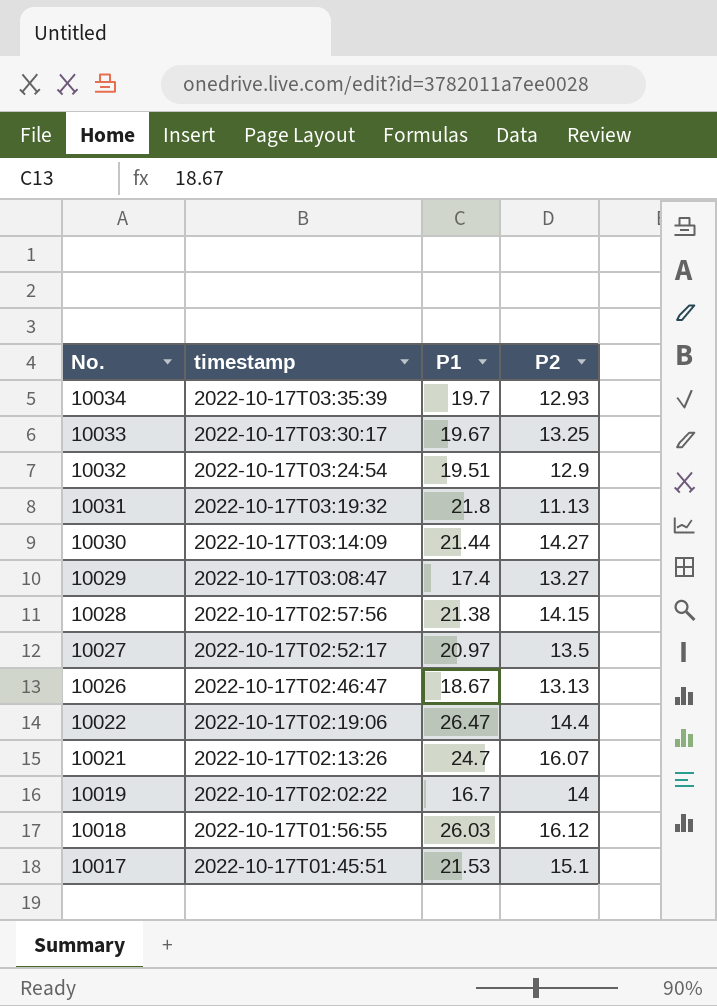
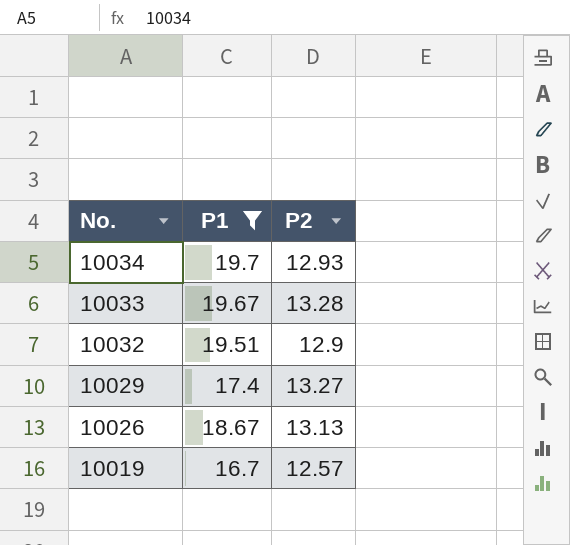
filter: none -> P1 <= 19.7
column timestamp | position: 2 -> none
10033 | P2: 13.25 -> 13.28
10019 | P2: 14 -> 12.57

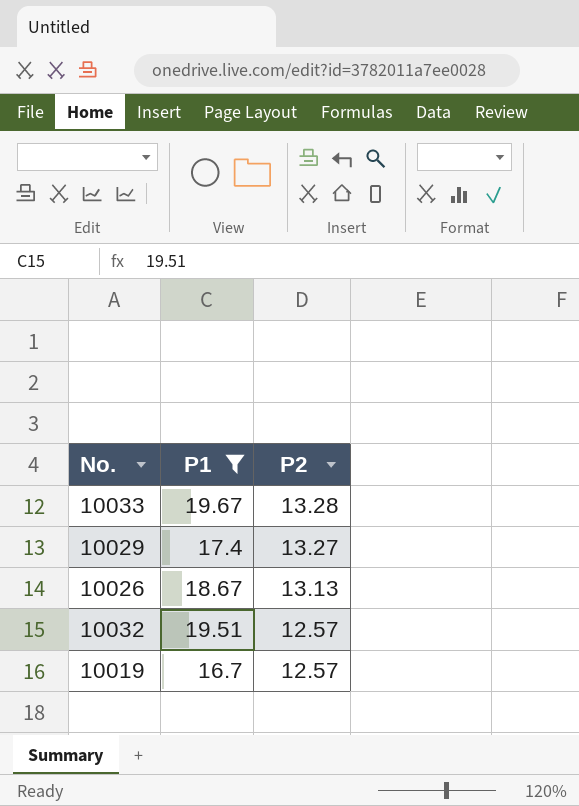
row order: No. descending -> P2 descending
row 10034: 19.7 | 12.93 -> none
10032 | P2: 12.9 -> 12.57

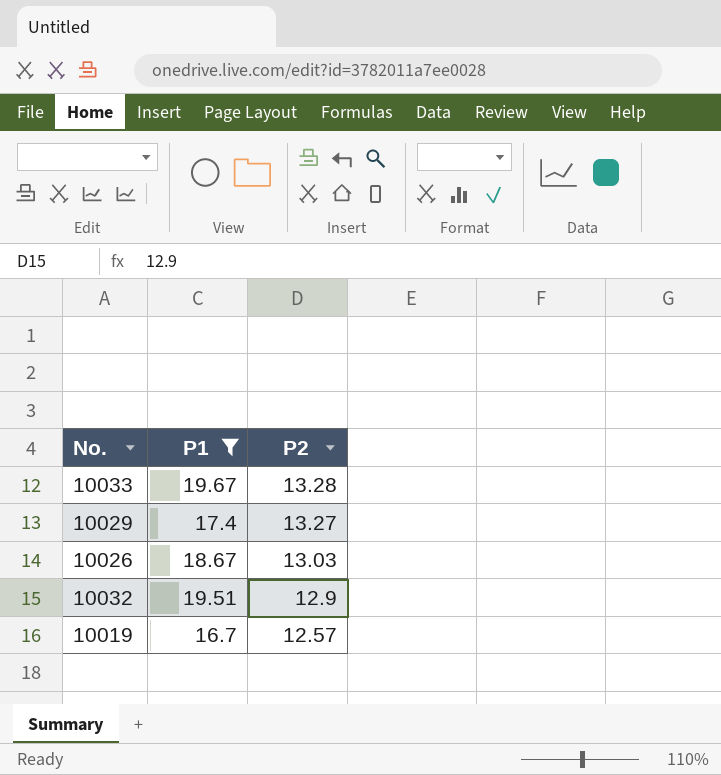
10026 | P2: 13.13 -> 13.03
10032 | P2: 12.57 -> 12.9

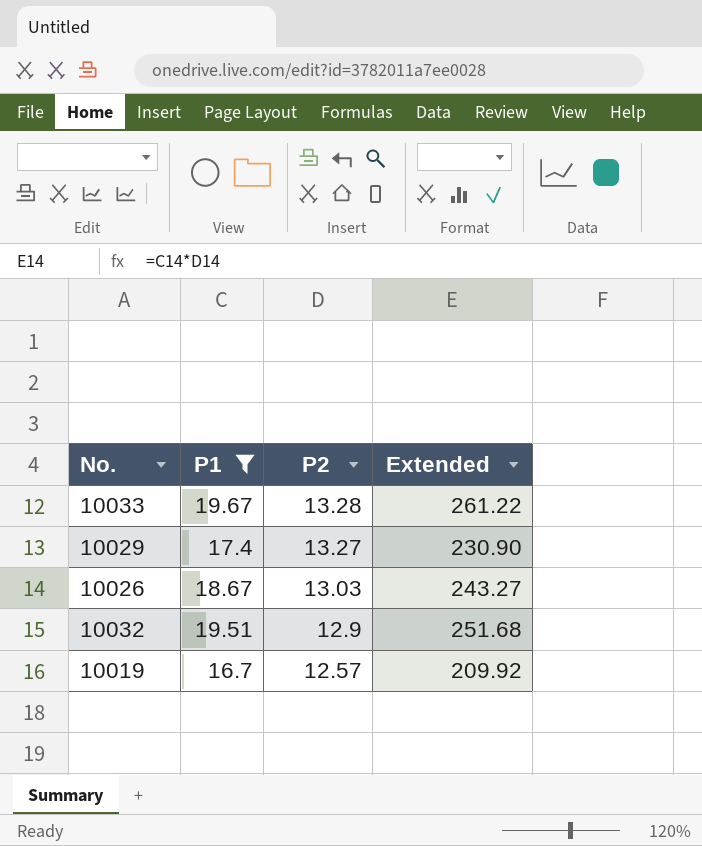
column Extended | formula: none -> [P1] * [P2]

